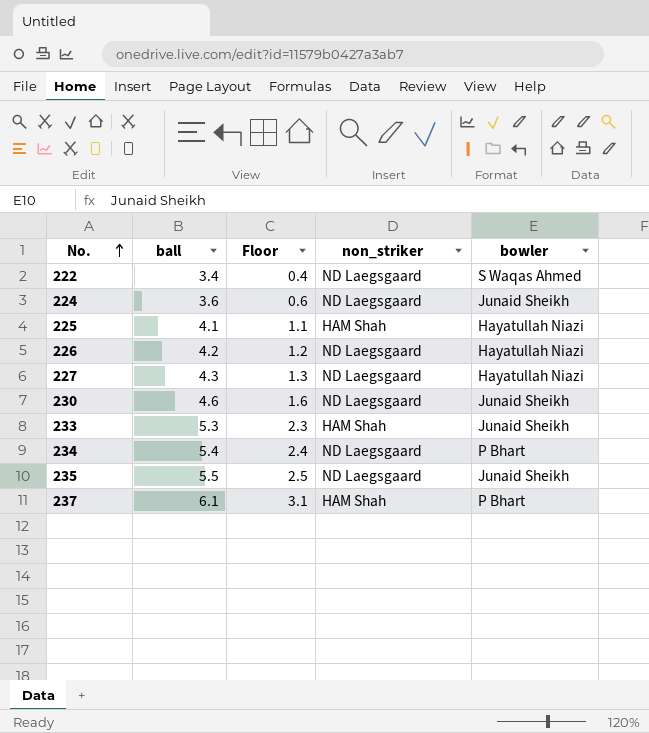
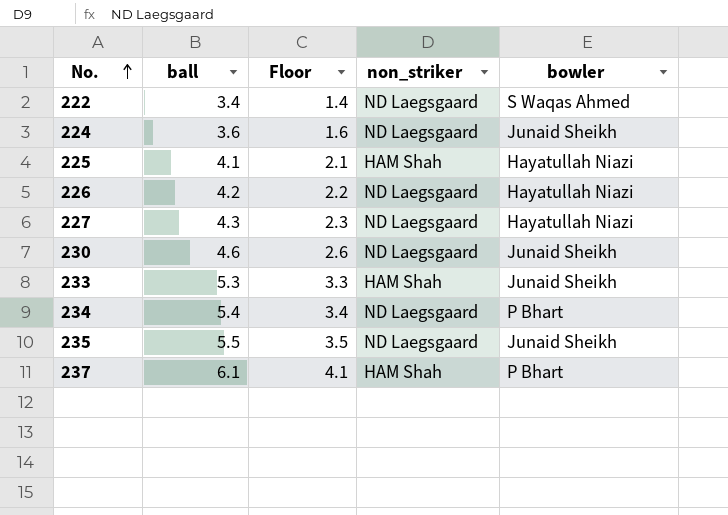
column Floor | formula: [ball] - 3 -> [ball] - 2

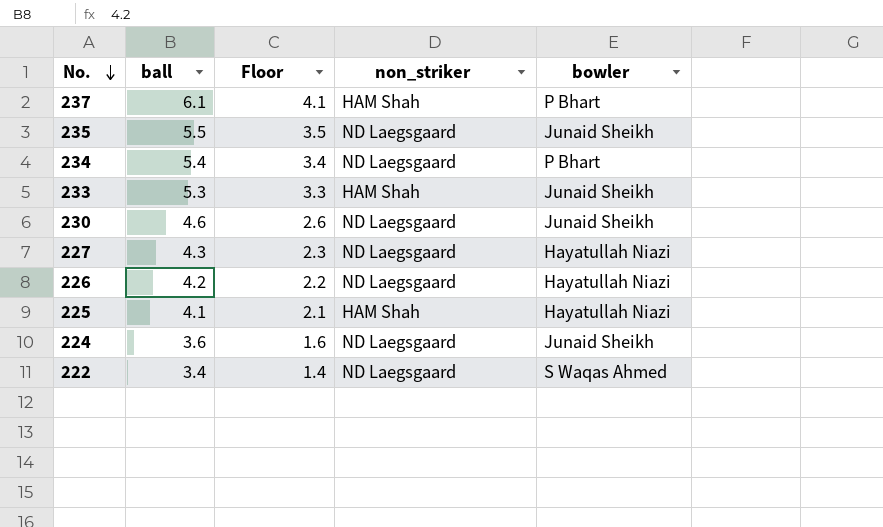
row order: No. ascending -> No. descending

